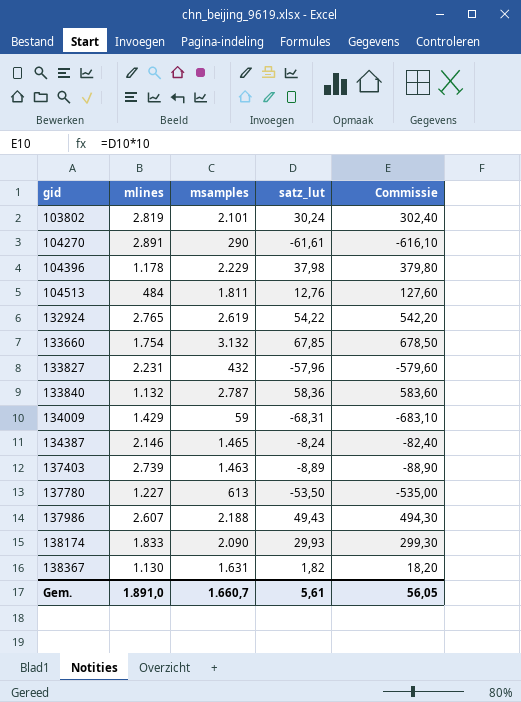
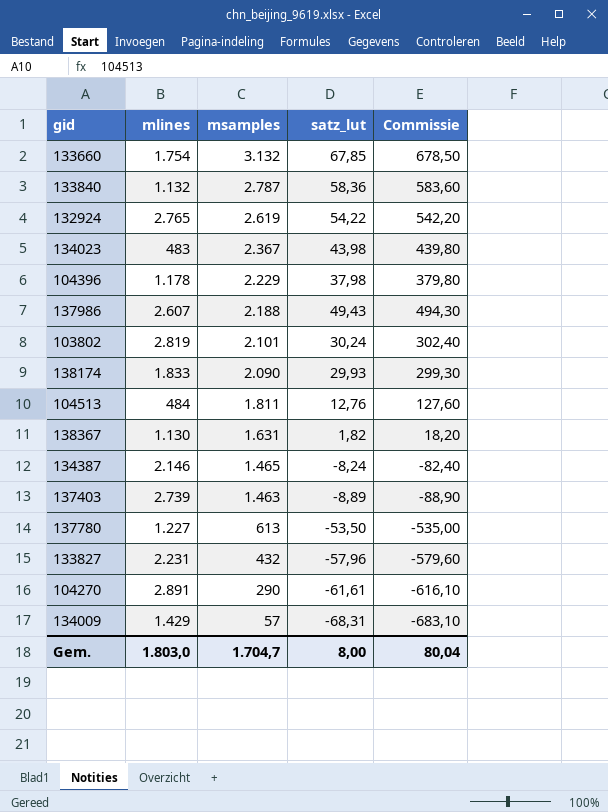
row order: gid ascending -> msamples descending
row 134023: none -> 483 | 2.367 | 43,98 | 439,80
134009 | msamples: 59 -> 57
Gem. | mlines: 1.891,0 -> 1.803,0
Gem. | msamples: 1.660,7 -> 1.704,7
Gem. | satz_lut: 5,61 -> 8,00
Gem. | Commissie: 56,05 -> 80,04

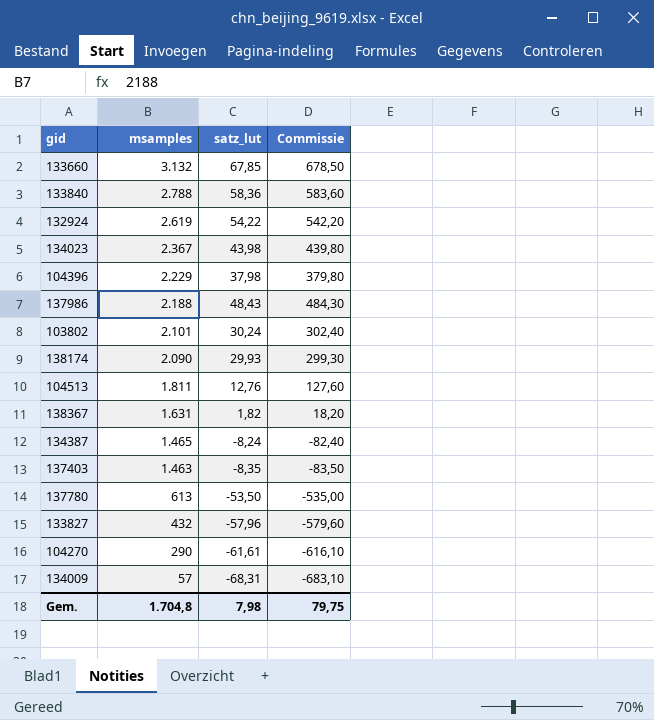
column mlines | position: 2 -> none
133840 | msamples: 2.787 -> 2.788
137986 | satz_lut: 49,43 -> 48,43
137986 | Commissie: 494,30 -> 484,30
137403 | satz_lut: -8,89 -> -8,35
137403 | Commissie: -88,90 -> -83,50
Gem. | msamples: 1.704,7 -> 1.704,8
Gem. | satz_lut: 8,00 -> 7,98
Gem. | Commissie: 80,04 -> 79,75

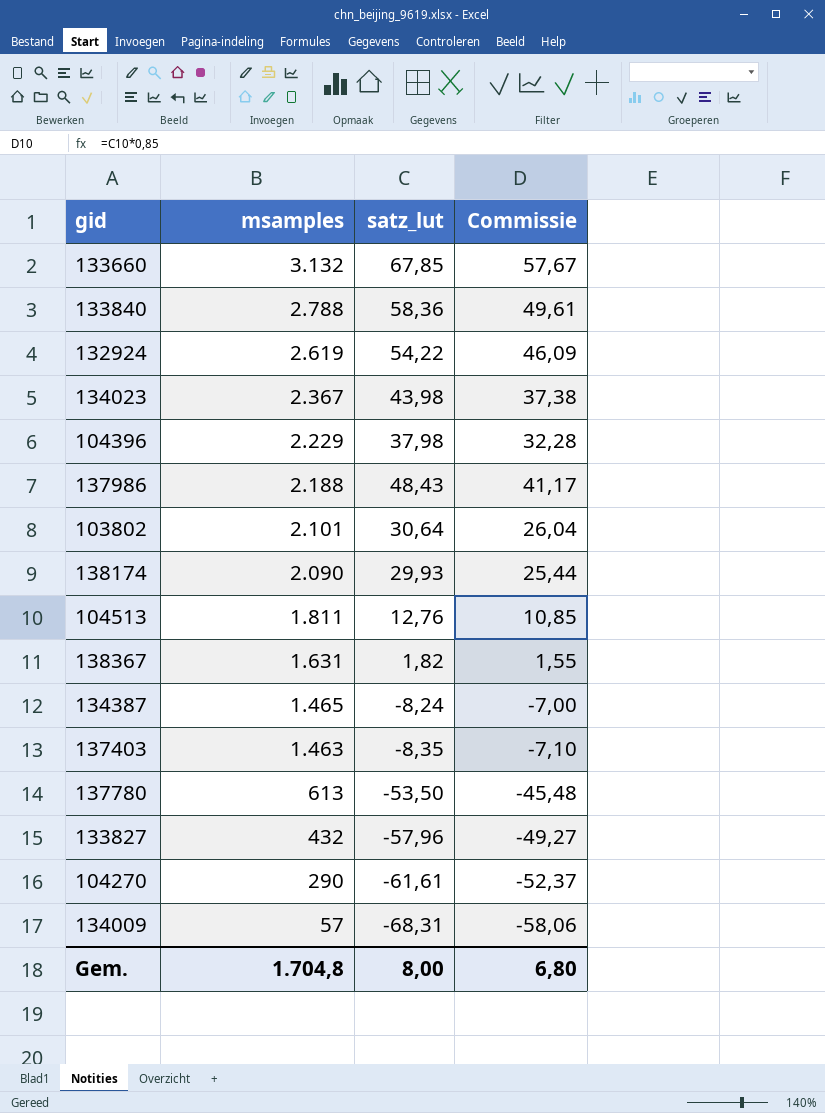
column Commissie | formula: [satz_lut] * 10 -> [satz_lut] * 0,85
103802 | satz_lut: 30,24 -> 30,64
Gem. | satz_lut: 7,98 -> 8,00
Gem. | Commissie: 79,75 -> 6,80

